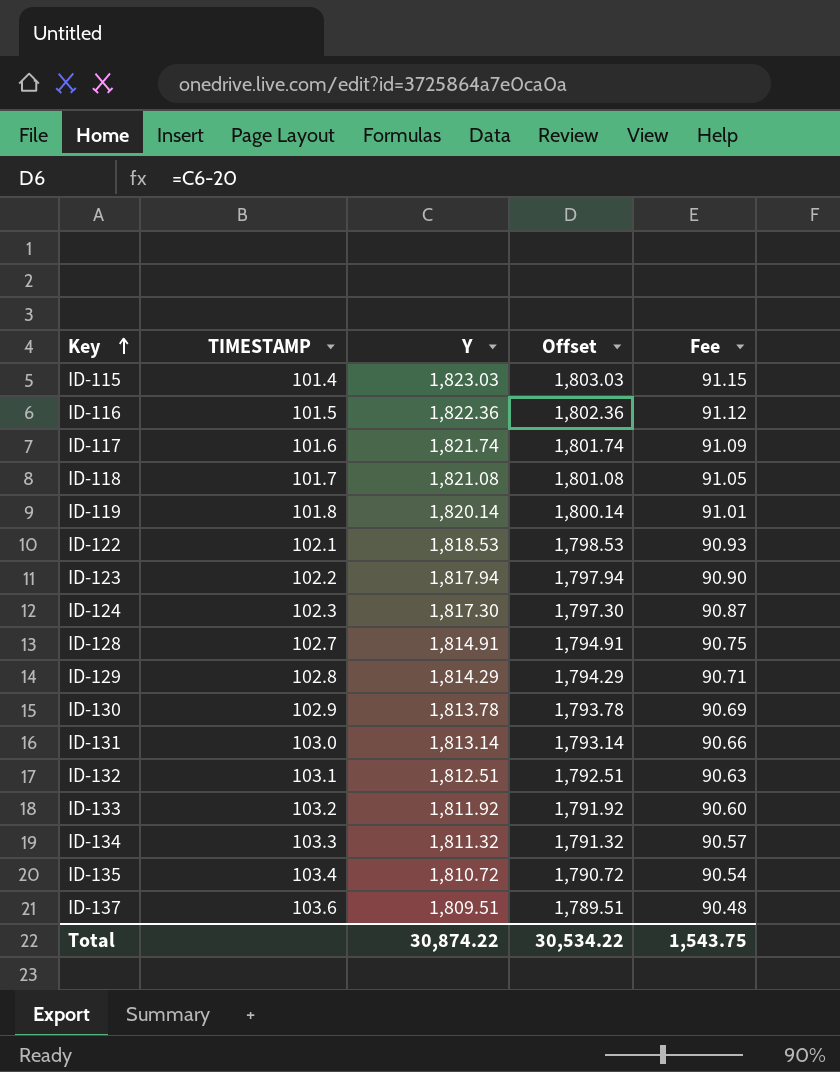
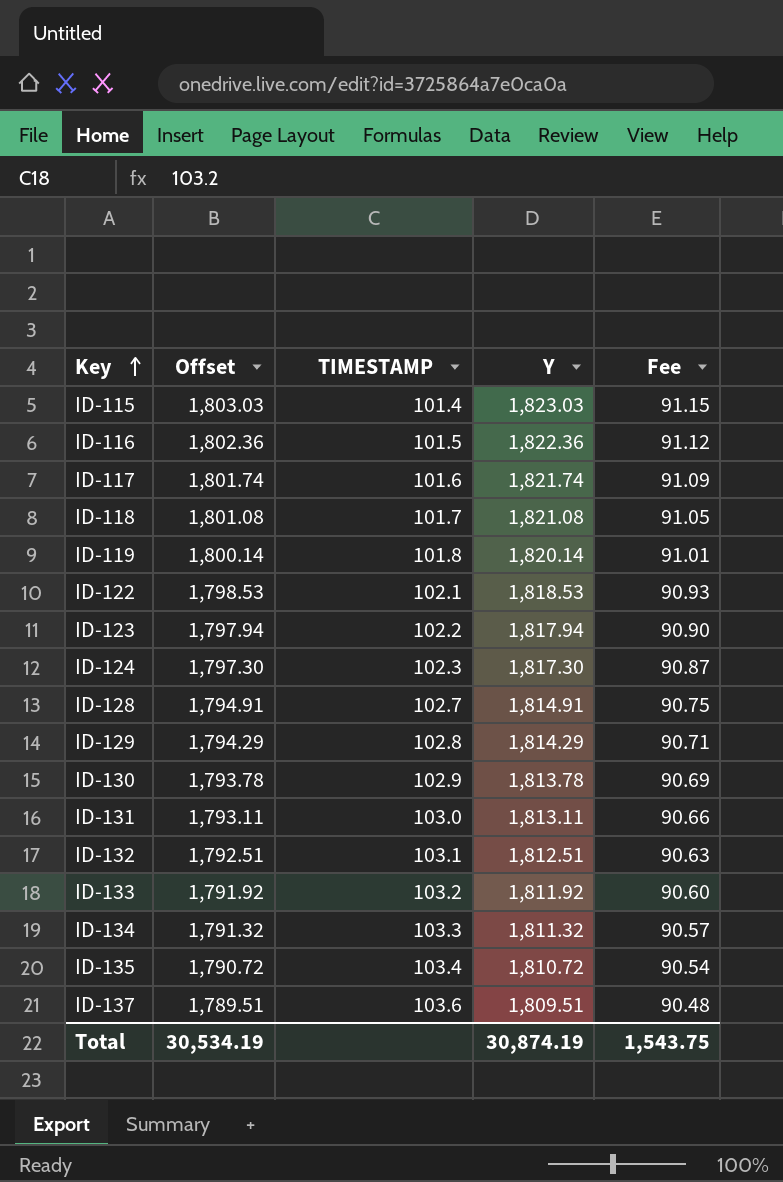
column Offset | position: 4 -> 2
ID-131 | Offset: 1,793.14 -> 1,793.11
ID-131 | Y: 1,813.14 -> 1,813.11
Total | Offset: 30,534.22 -> 30,534.19
Total | Y: 30,874.22 -> 30,874.19

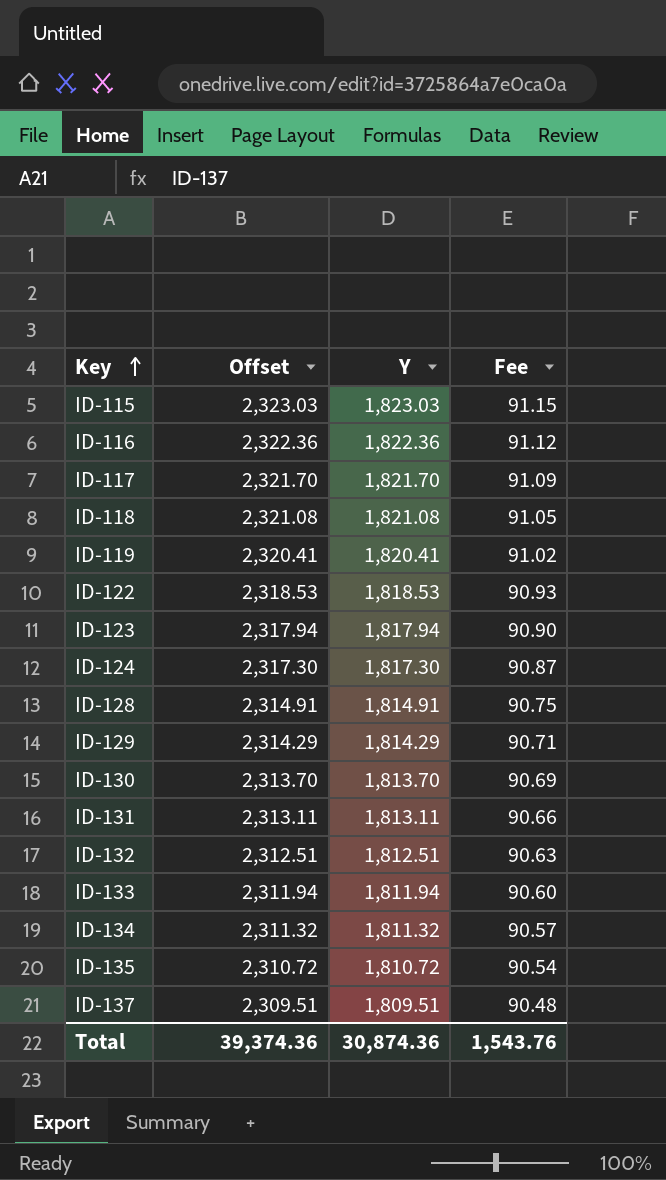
column TIMESTAMP | position: 3 -> none
column Offset | formula: [Y] - 20 -> [Y] + 500
ID-117 | Y: 1,821.74 -> 1,821.70
ID-119 | Y: 1,820.14 -> 1,820.41
ID-119 | Fee: 91.01 -> 91.02
ID-130 | Y: 1,813.78 -> 1,813.70
ID-133 | Y: 1,811.92 -> 1,811.94
Total | Offset: 30,534.19 -> 39,374.36
Total | Y: 30,874.19 -> 30,874.36
Total | Fee: 1,543.75 -> 1,543.76

